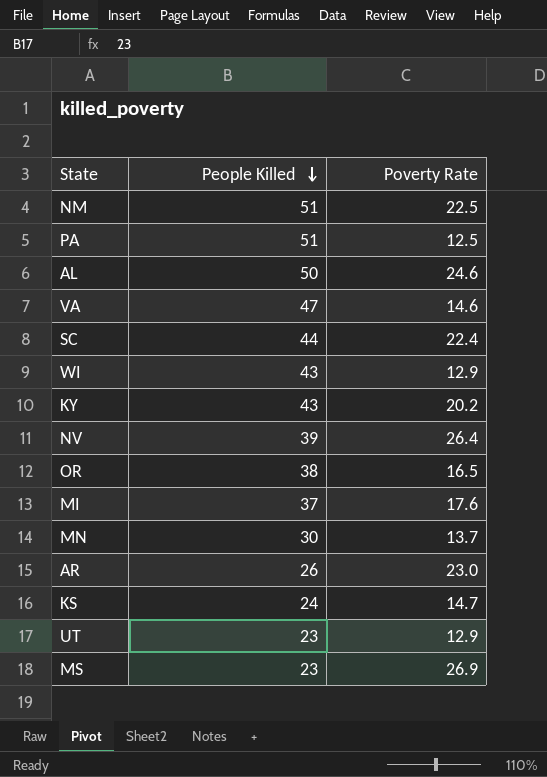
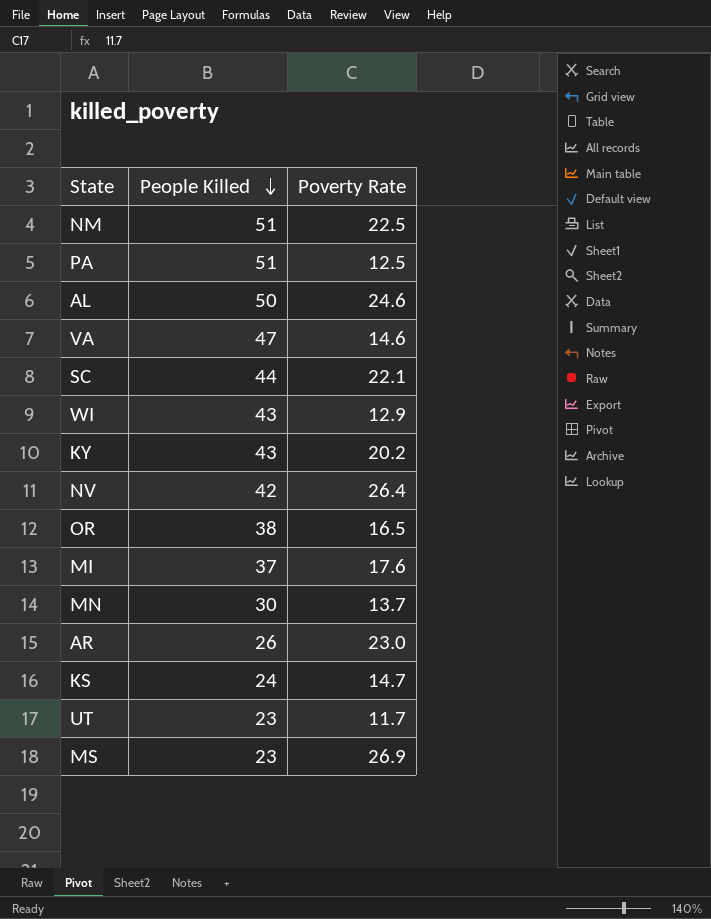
SC | Poverty Rate: 22.4 -> 22.1
NV | People Killed: 39 -> 42
UT | Poverty Rate: 12.9 -> 11.7

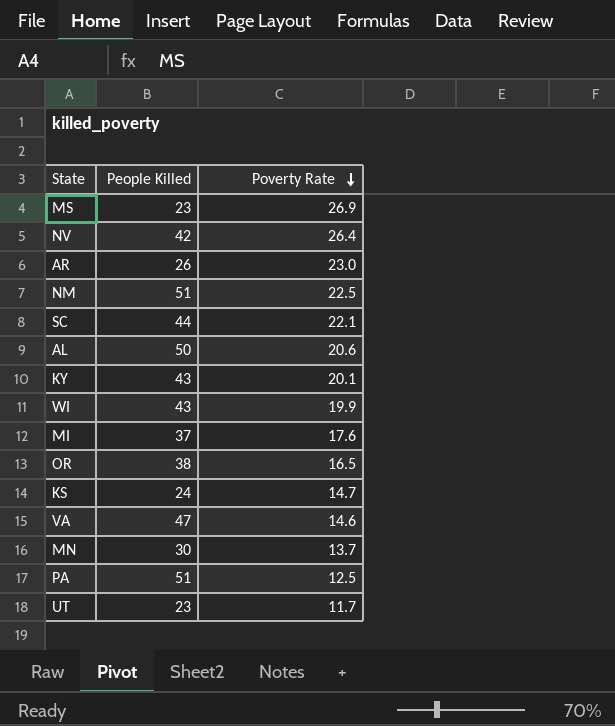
row order: People Killed descending -> Poverty Rate descending
AL | Poverty Rate: 24.6 -> 20.6
KY | Poverty Rate: 20.2 -> 20.1
WI | Poverty Rate: 12.9 -> 19.9

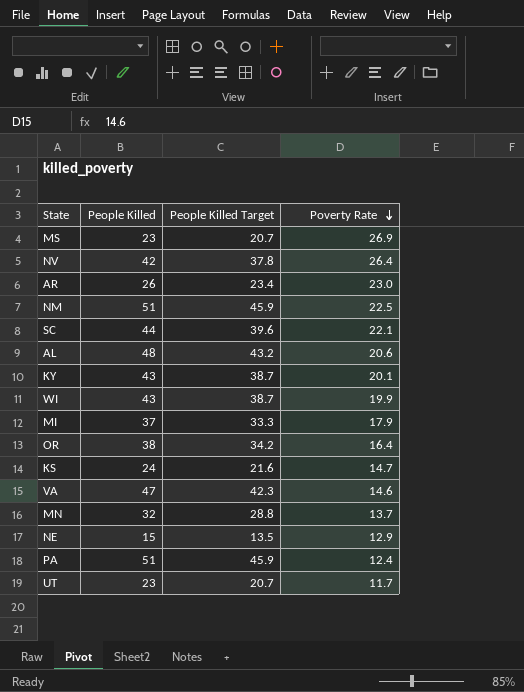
column People Killed Target | formula: none -> [People Killed] * 0.9
AL | People Killed: 50 -> 48
MI | Poverty Rate: 17.6 -> 17.9
OR | Poverty Rate: 16.5 -> 16.4
MN | People Killed: 30 -> 32
row NE: none -> 15 | 13.5 | 12.9
PA | Poverty Rate: 12.5 -> 12.4

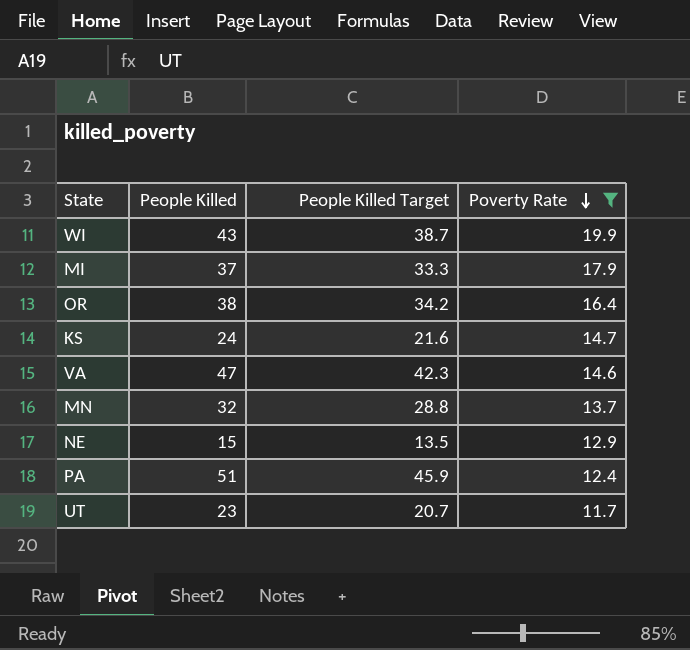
filter: none -> Poverty Rate <= 19.9

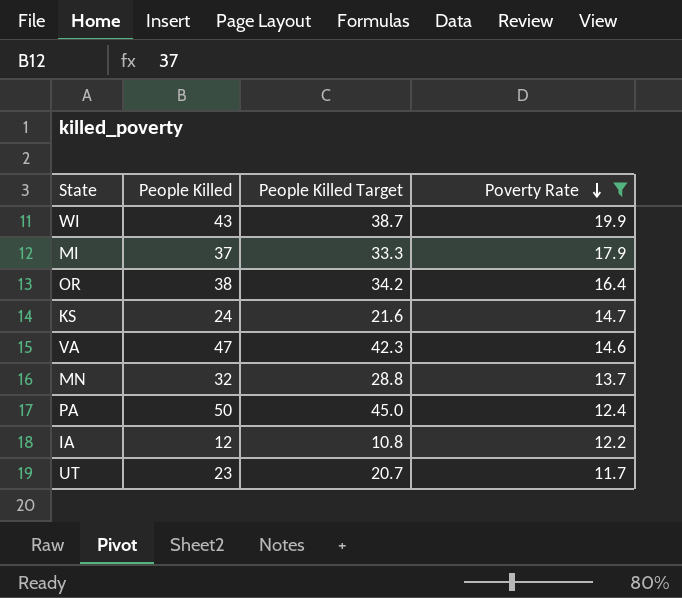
row NE: 15 | 13.5 | 12.9 -> none
PA | People Killed: 51 -> 50
PA | People Killed Target: 45.9 -> 45.0
row IA: none -> 12 | 10.8 | 12.2

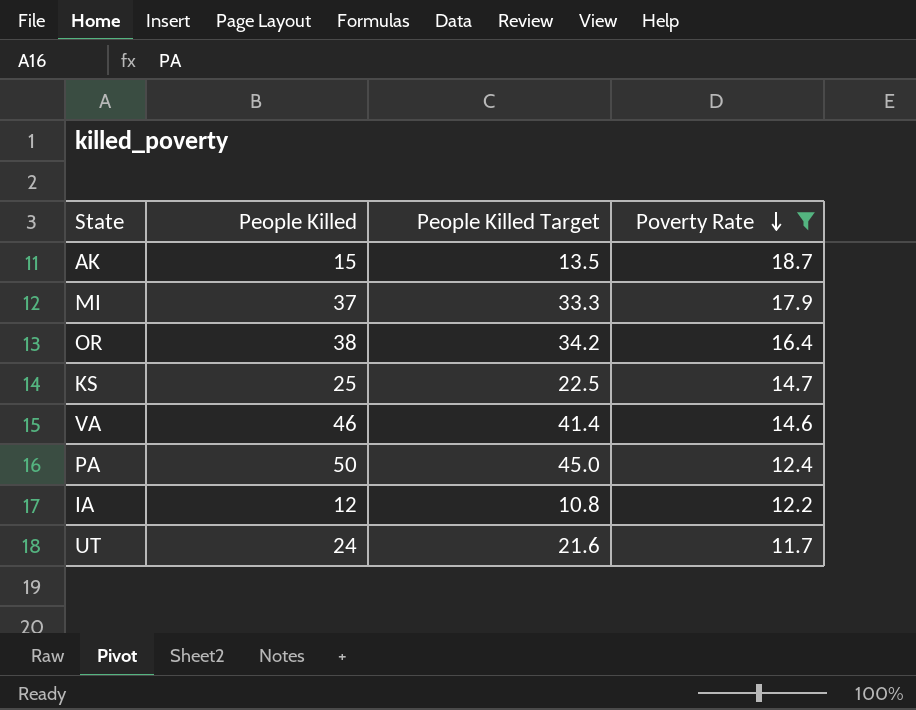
row WI: 43 | 38.7 | 19.9 -> none
row MN: 32 | 28.8 | 13.7 -> none
row AK: none -> 15 | 13.5 | 18.7
KS | People Killed: 24 -> 25
KS | People Killed Target: 21.6 -> 22.5
VA | People Killed: 47 -> 46
VA | People Killed Target: 42.3 -> 41.4
UT | People Killed: 23 -> 24
UT | People Killed Target: 20.7 -> 21.6

